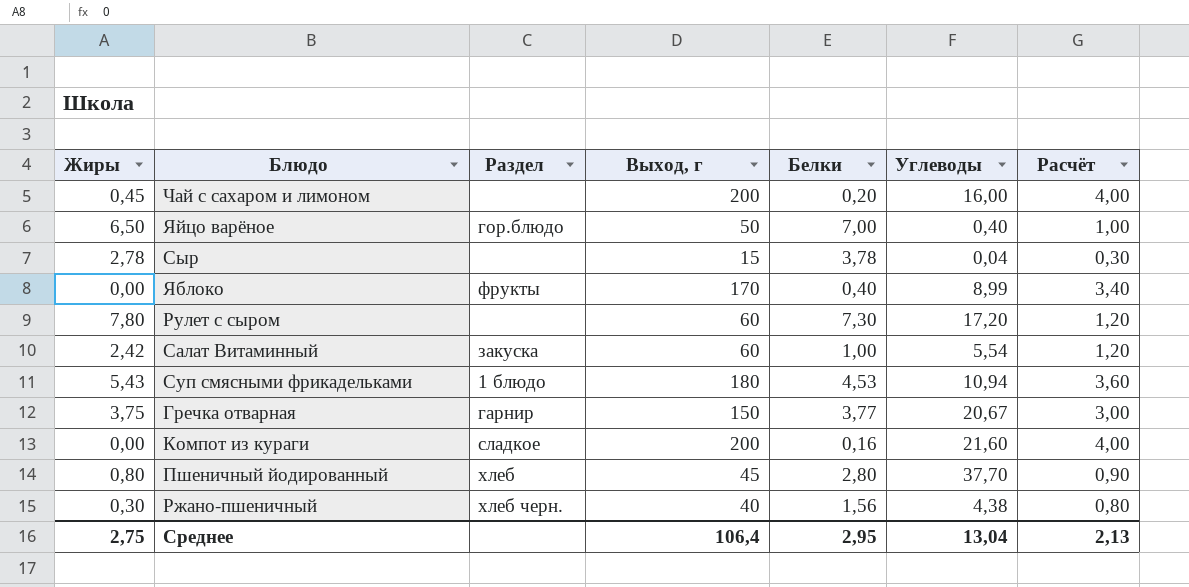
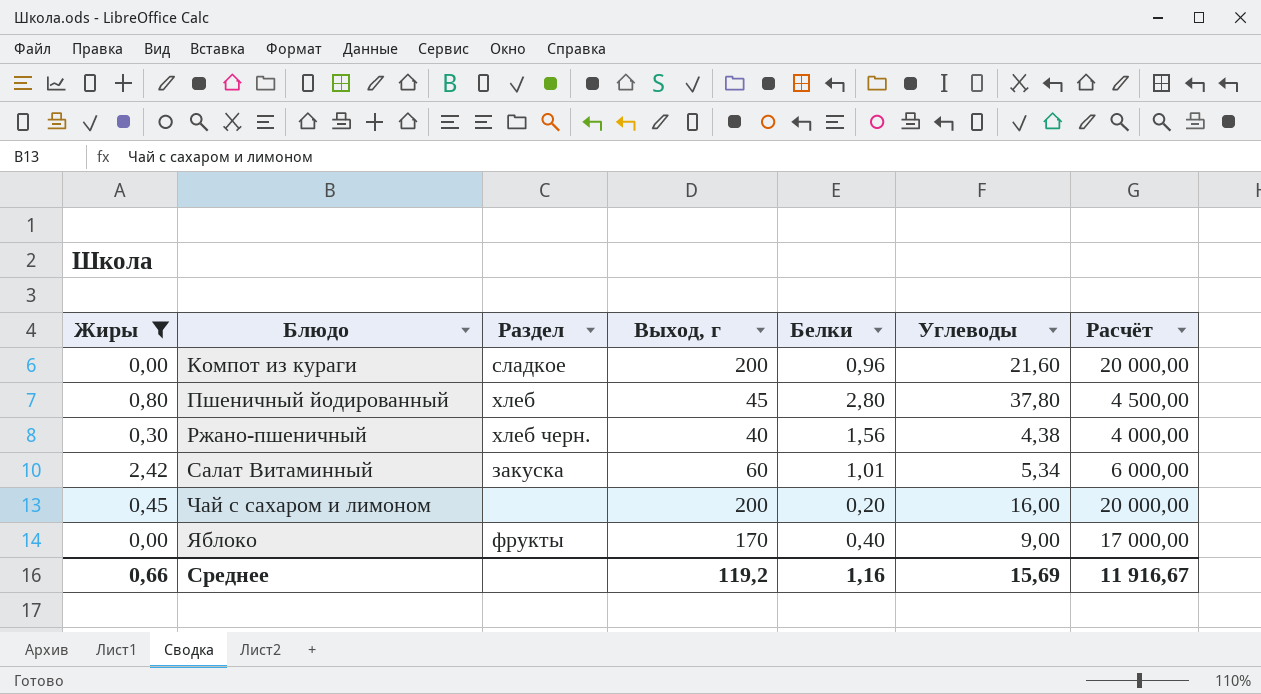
filter: none -> Жиры <= 2,42
row order: none -> Блюдо ascending
column Расчёт | formula: [Выход, г] * 0,02 -> [Выход, г] * 100
Компот из кураги | Белки: 0,16 -> 0,96
Пшеничный йодированный | Углеводы: 37,70 -> 37,80
Салат Витаминный | Белки: 1,00 -> 1,01
Салат Витаминный | Углеводы: 5,54 -> 5,34
Яблоко | Углеводы: 8,99 -> 9,00
Среднее | Жиры: 2,75 -> 0,66
Среднее | Выход, г: 106,4 -> 119,2
Среднее | Белки: 2,95 -> 1,16
Среднее | Углеводы: 13,04 -> 15,69
Среднее | Расчёт: 2,13 -> 11 916,67

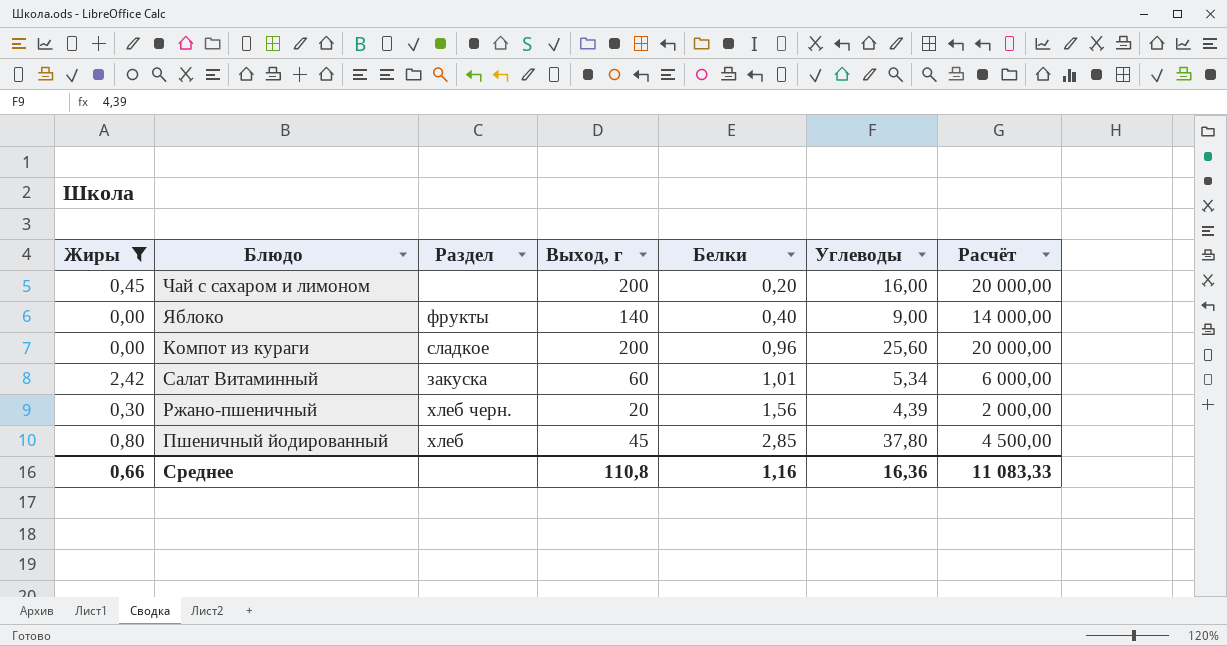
row order: Блюдо ascending -> Белки ascending
Яблоко | Выход, г: 170 -> 140
Яблоко | Расчёт: 17 000,00 -> 14 000,00
Компот из кураги | Углеводы: 21,60 -> 25,60
Ржано-пшеничный | Выход, г: 40 -> 20
Ржано-пшеничный | Углеводы: 4,38 -> 4,39
Ржано-пшеничный | Расчёт: 4 000,00 -> 2 000,00
Пшеничный йодированный | Белки: 2,80 -> 2,85
Среднее | Выход, г: 119,2 -> 110,8
Среднее | Углеводы: 15,69 -> 16,36
Среднее | Расчёт: 11 916,67 -> 11 083,33

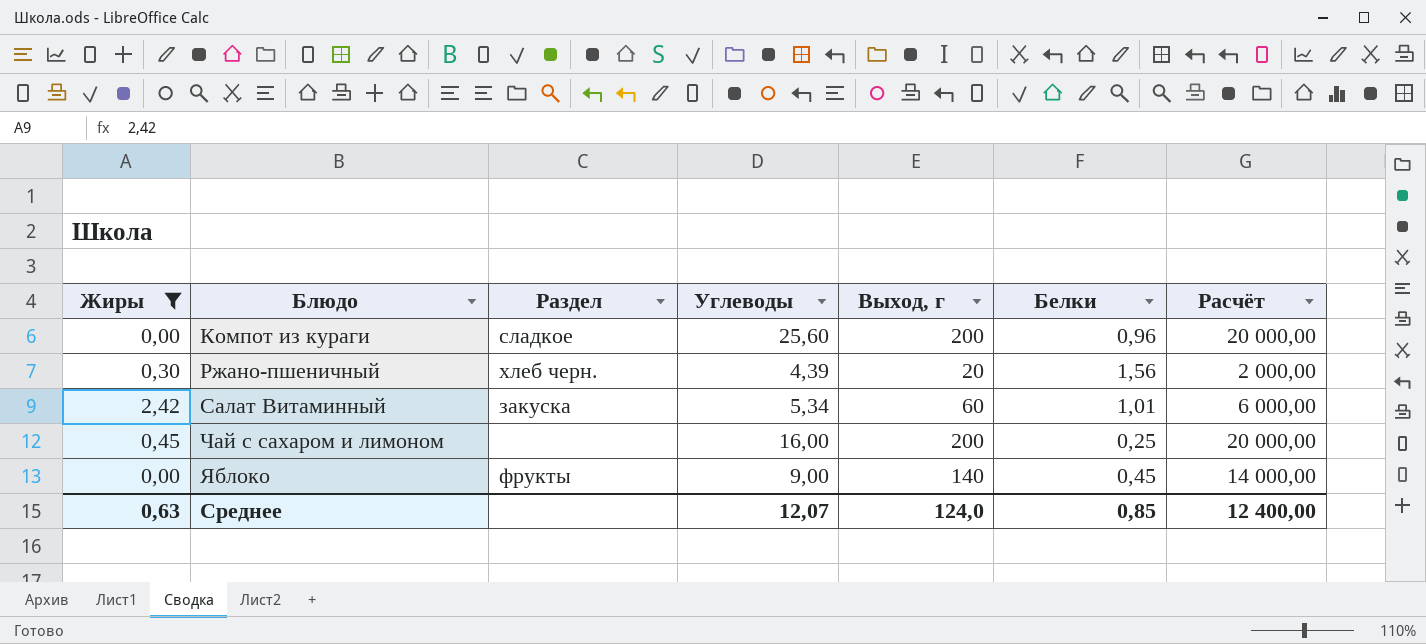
row order: Белки ascending -> Блюдо ascending
column Углеводы | position: 6 -> 4
row Пшеничный йодированный: 0,80 | хлеб | 45 | 2,85 | 37,80 | 4 500,00 -> none
Чай с сахаром и лимоном | Белки: 0,20 -> 0,25
Яблоко | Белки: 0,40 -> 0,45
Среднее | Жиры: 0,66 -> 0,63
Среднее | Углеводы: 16,36 -> 12,07
Среднее | Выход, г: 110,8 -> 124,0
Среднее | Белки: 1,16 -> 0,85
Среднее | Расчёт: 11 083,33 -> 12 400,00

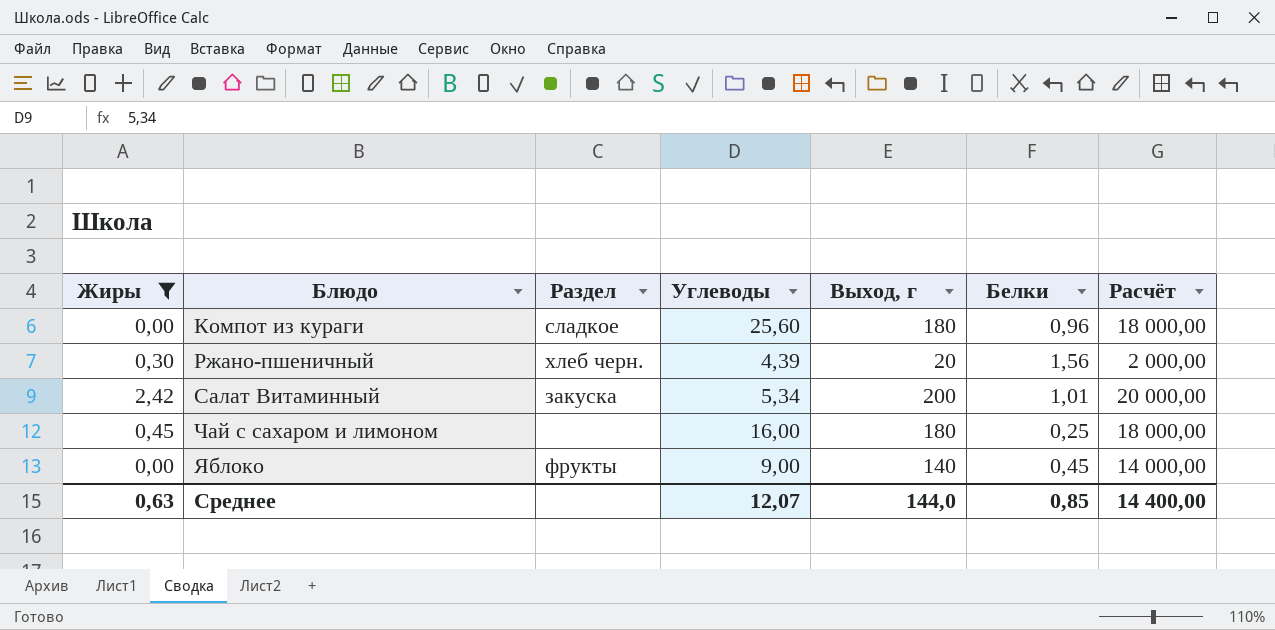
Компот из кураги | Выход, г: 200 -> 180
Компот из кураги | Расчёт: 20 000,00 -> 18 000,00
Салат Витаминный | Выход, г: 60 -> 200
Салат Витаминный | Расчёт: 6 000,00 -> 20 000,00
Чай с сахаром и лимоном | Выход, г: 200 -> 180
Чай с сахаром и лимоном | Расчёт: 20 000,00 -> 18 000,00
Среднее | Выход, г: 124,0 -> 144,0
Среднее | Расчёт: 12 400,00 -> 14 400,00

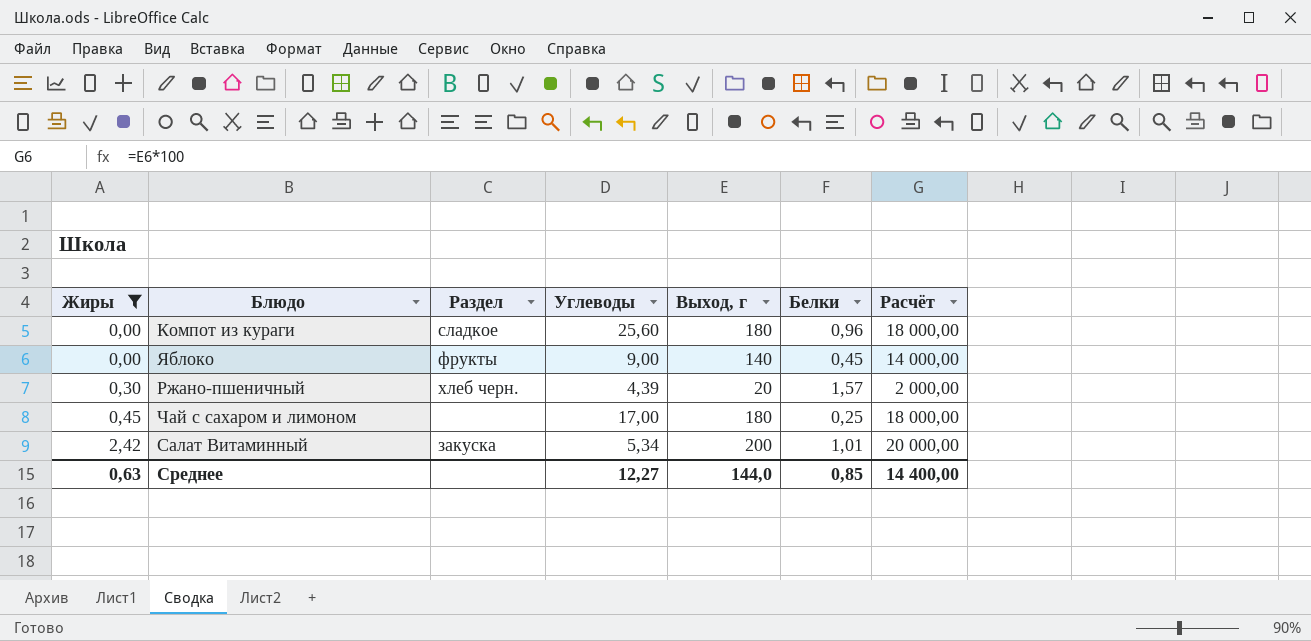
row order: Блюдо ascending -> Жиры ascending
Ржано-пшеничный | Белки: 1,56 -> 1,57
Чай с сахаром и лимоном | Углеводы: 16,00 -> 17,00
Среднее | Углеводы: 12,07 -> 12,27

